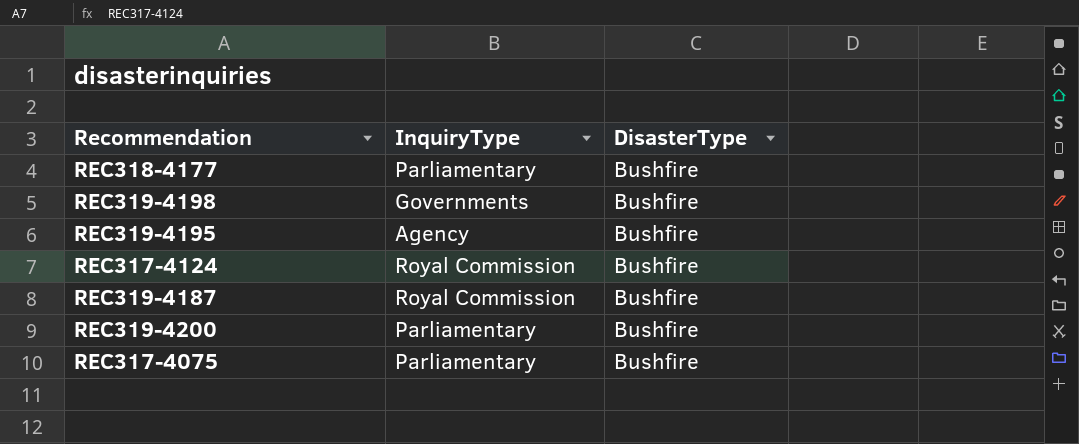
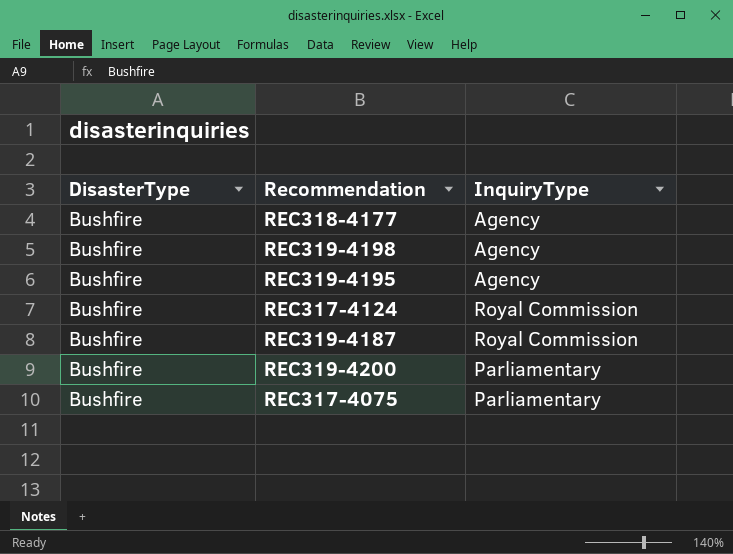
column DisasterType | position: 3 -> 1
REC318-4177 | InquiryType: Parliamentary -> Agency
REC319-4198 | InquiryType: Governments -> Agency

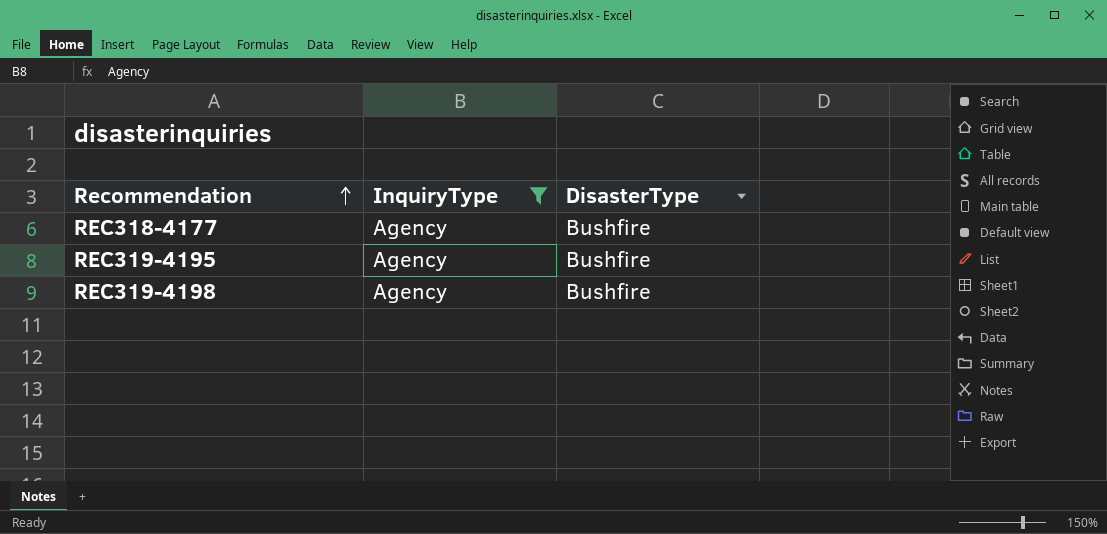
filter: none -> InquiryType = Agency
row order: none -> Recommendation ascending
column DisasterType | position: 1 -> 3

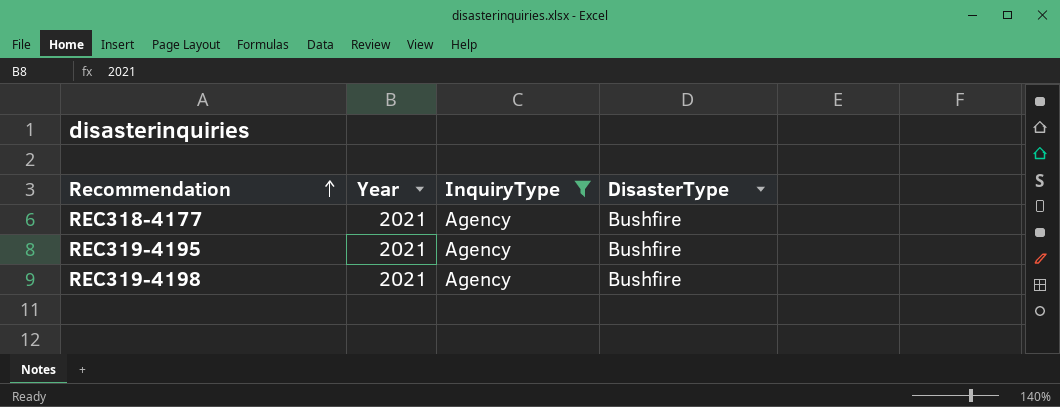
column Year | position: none -> 2

